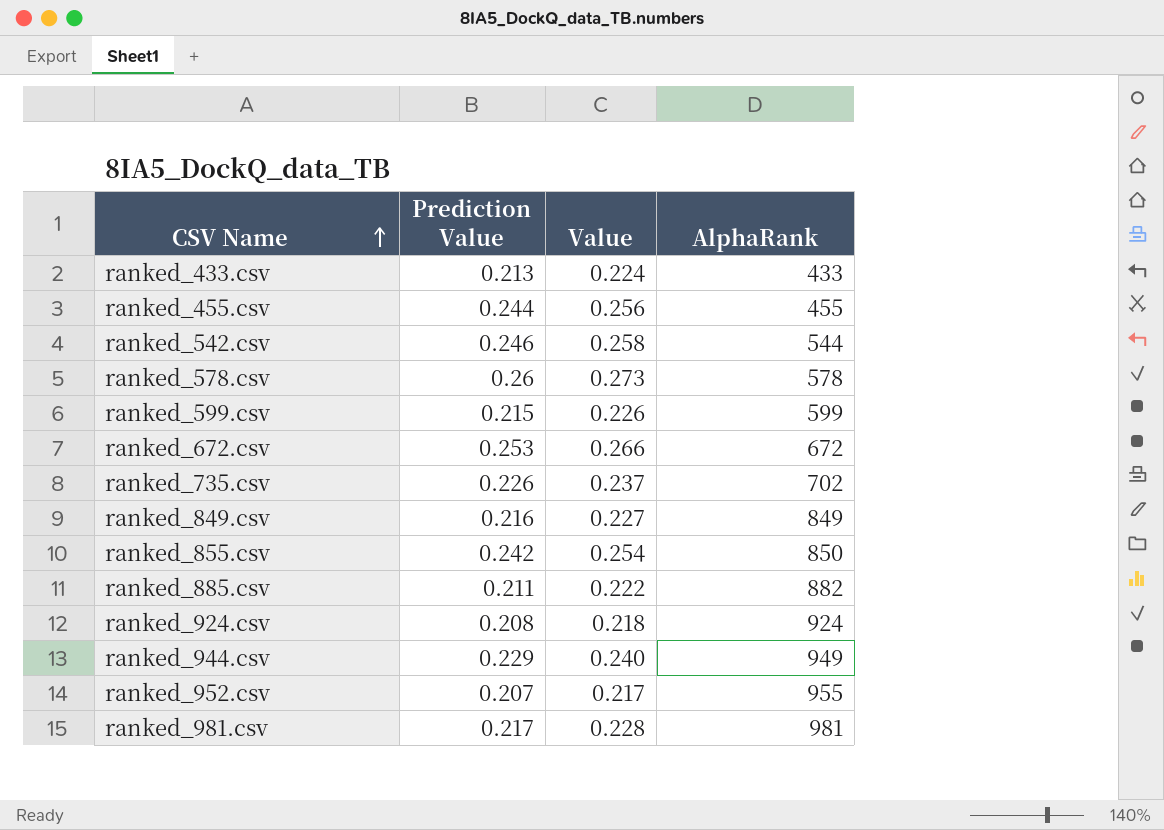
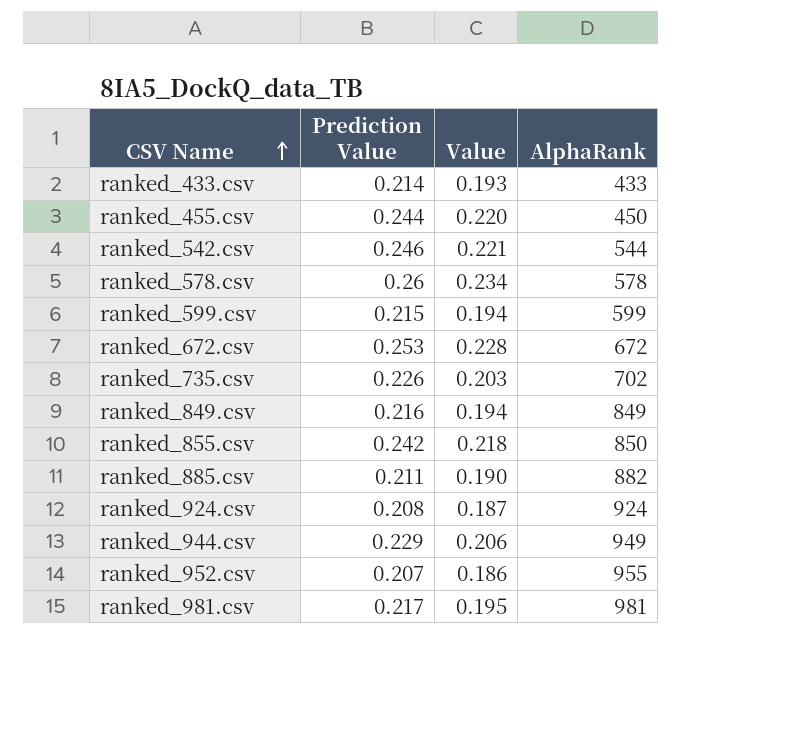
column Value | formula: [Prediction Value] * 1.05 -> [Prediction Value] * 0.9
ranked_433.csv | Prediction Value: 0.213 -> 0.214
ranked_455.csv | AlphaRank: 455 -> 450

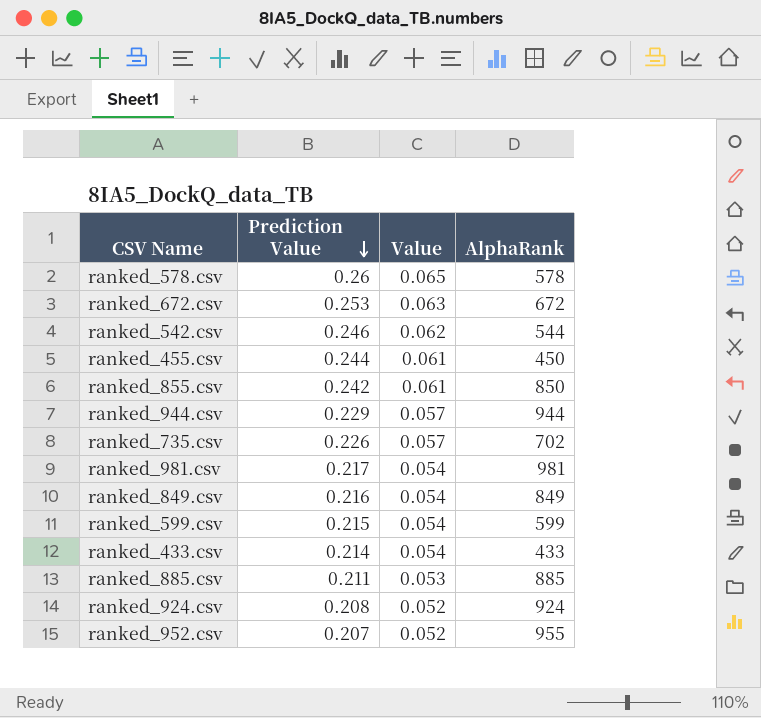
row order: CSV Name ascending -> Prediction Value descending
column Value | formula: [Prediction Value] * 0.9 -> [Prediction Value] * 0.25
ranked_944.csv | AlphaRank: 949 -> 944
ranked_885.csv | AlphaRank: 882 -> 885

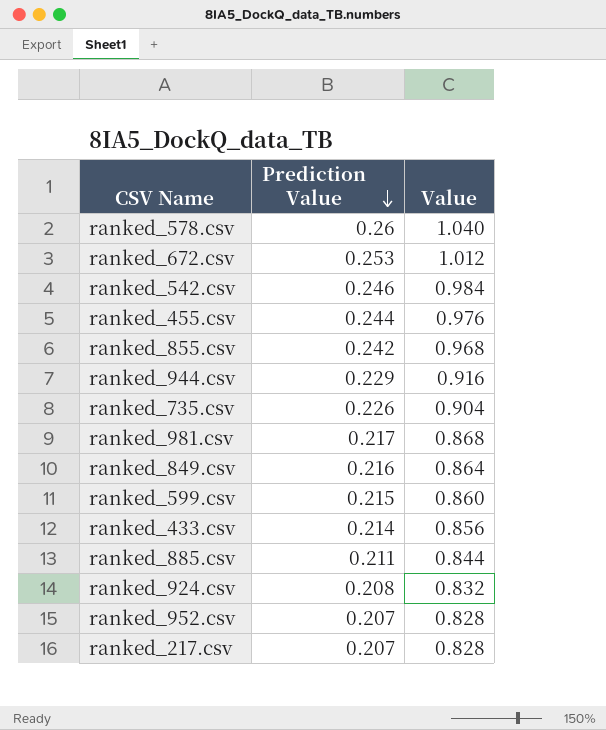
column AlphaRank | position: 4 -> none
column Value | formula: [Prediction Value] * 0.25 -> [Prediction Value] * 4
row ranked_217.csv: none -> 0.207 | 0.828

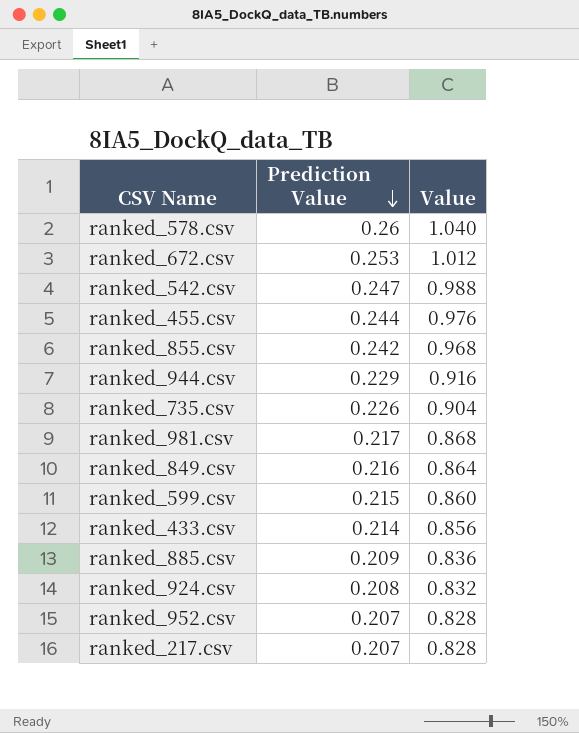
ranked_542.csv | Prediction Value: 0.246 -> 0.247
ranked_542.csv | Value: 0.984 -> 0.988
ranked_885.csv | Prediction Value: 0.211 -> 0.209
ranked_885.csv | Value: 0.844 -> 0.836

